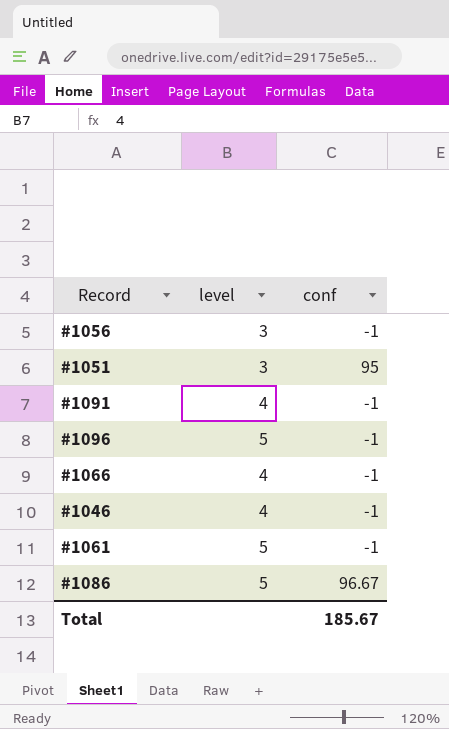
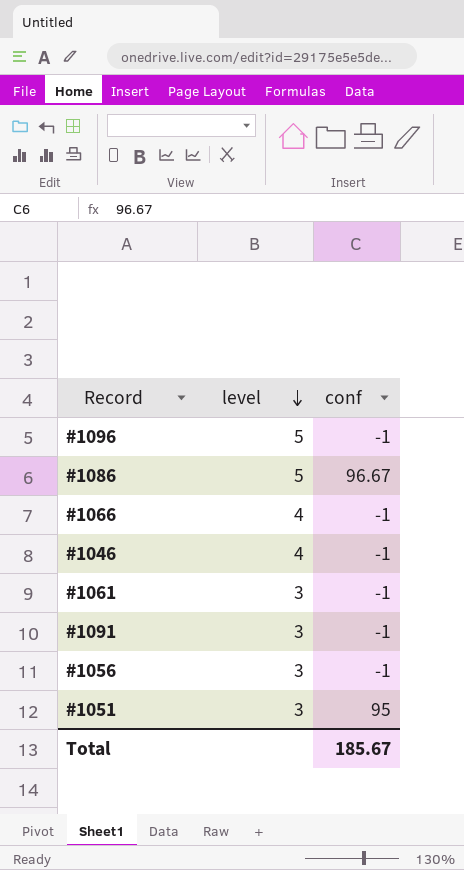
row order: none -> level descending
#1061 | level: 5 -> 3
#1091 | level: 4 -> 3

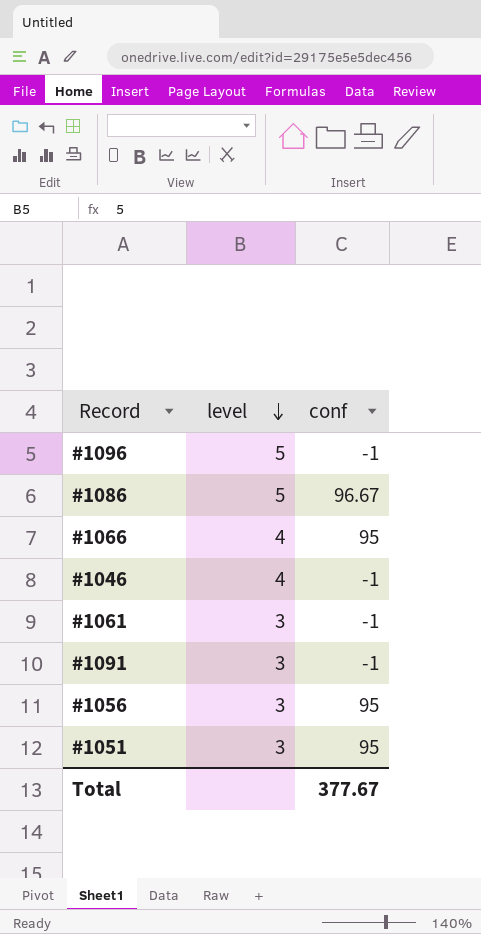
#1066 | conf: -1 -> 95
#1056 | conf: -1 -> 95
Total | conf: 185.67 -> 377.67

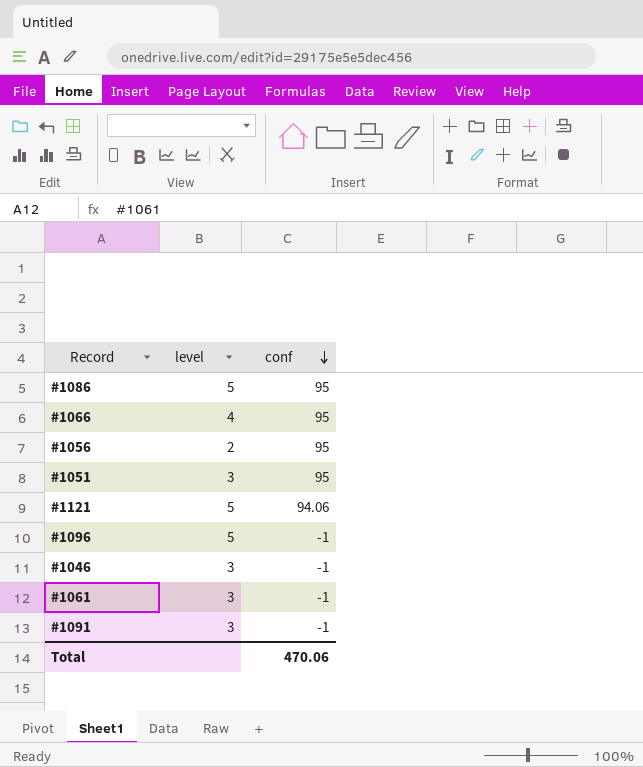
row order: level descending -> conf descending
#1086 | conf: 96.67 -> 95
#1056 | level: 3 -> 2
row #1121: none -> 5 | 94.06
#1046 | level: 4 -> 3
Total | conf: 377.67 -> 470.06

